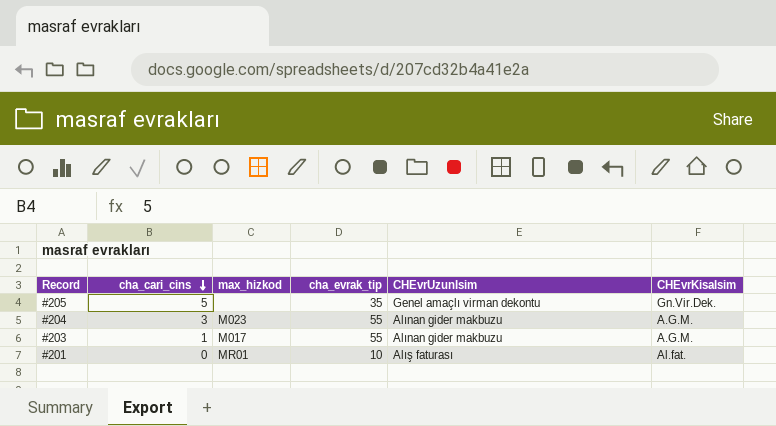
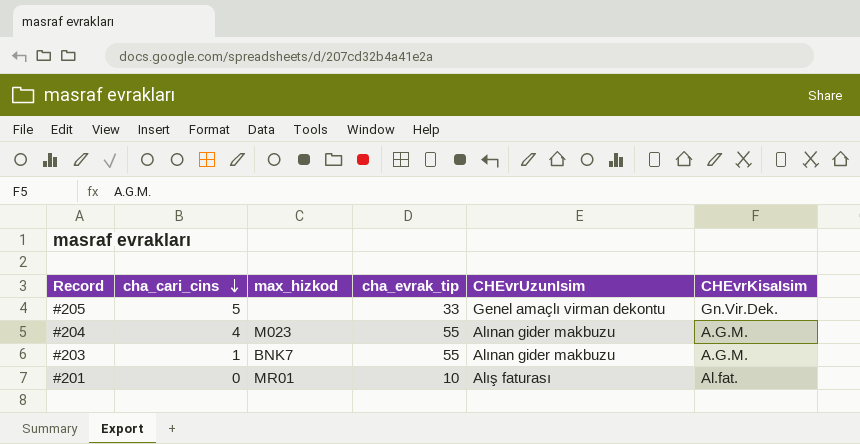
#205 | cha_evrak_tip: 35 -> 33
#204 | cha_cari_cins: 3 -> 4
#203 | max_hizkod: M017 -> BNK7

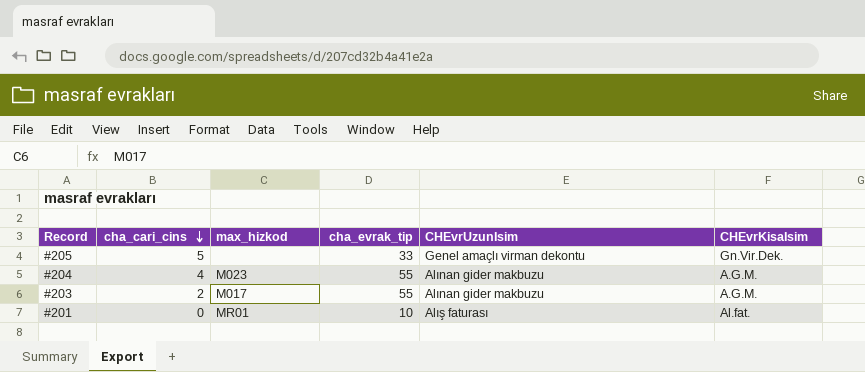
#203 | cha_cari_cins: 1 -> 2
#203 | max_hizkod: BNK7 -> M017

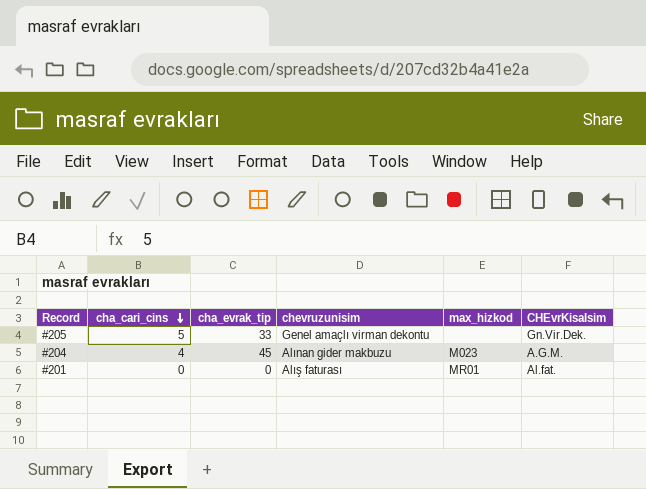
column name: CHEvrUzunIsim -> chevruzunisim
column max_hizkod | position: 3 -> 5
row #203: 2 | M017 | 55 | Alınan gider makbuzu | A.G.M. -> none
#204 | cha_evrak_tip: 55 -> 45
#201 | cha_evrak_tip: 10 -> 0

